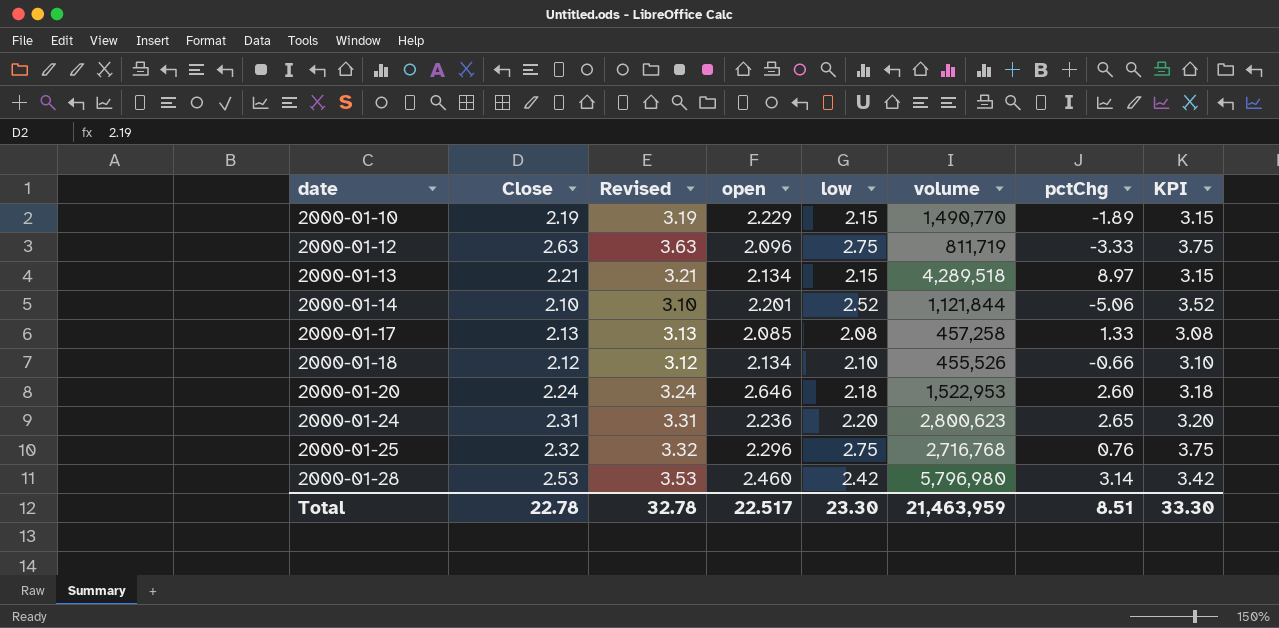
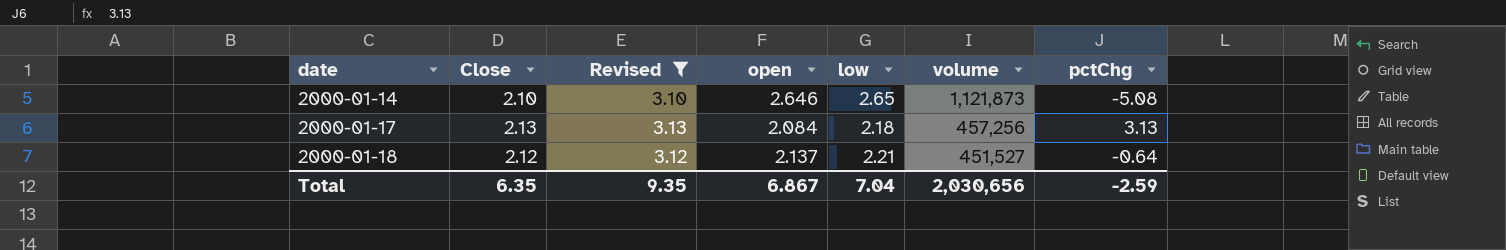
filter: none -> Revised <= 3.13
column KPI | formula: [low] + 1 -> none
2000-01-14 | open: 2.201 -> 2.646
2000-01-14 | low: 2.52 -> 2.65
2000-01-14 | volume: 1,121,844 -> 1,121,873
2000-01-14 | pctChg: -5.06 -> -5.08
2000-01-17 | open: 2.085 -> 2.084
2000-01-17 | low: 2.08 -> 2.18
2000-01-17 | volume: 457,258 -> 457,256
2000-01-17 | pctChg: 1.33 -> 3.13
2000-01-18 | open: 2.134 -> 2.137
2000-01-18 | low: 2.10 -> 2.21
2000-01-18 | volume: 455,526 -> 451,527
2000-01-18 | pctChg: -0.66 -> -0.64
Total | Close: 22.78 -> 6.35
Total | Revised: 32.78 -> 9.35
Total | open: 22.517 -> 6.867
Total | low: 23.30 -> 7.04
Total | volume: 21,463,959 -> 2,030,656
Total | pctChg: 8.51 -> -2.59

